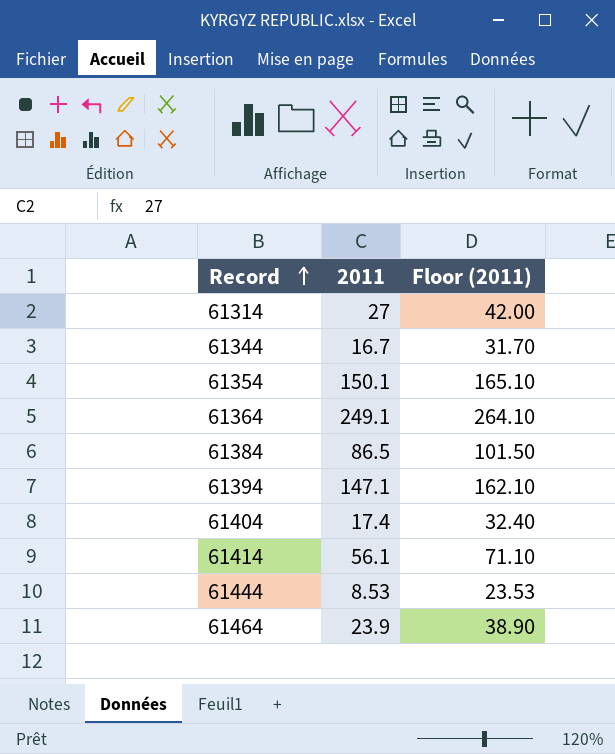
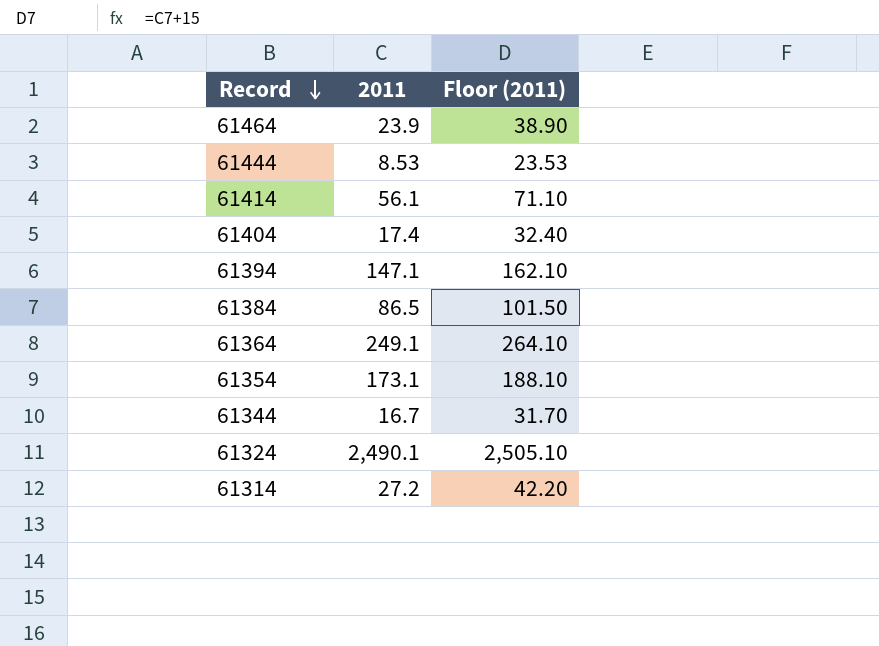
row order: Record ascending -> Record descending
61354 | 2011: 150.1 -> 173.1
61354 | Floor (2011): 165.10 -> 188.10
row 61324: none -> 2,490.1 | 2,505.10
61314 | 2011: 27 -> 27.2
61314 | Floor (2011): 42.00 -> 42.20

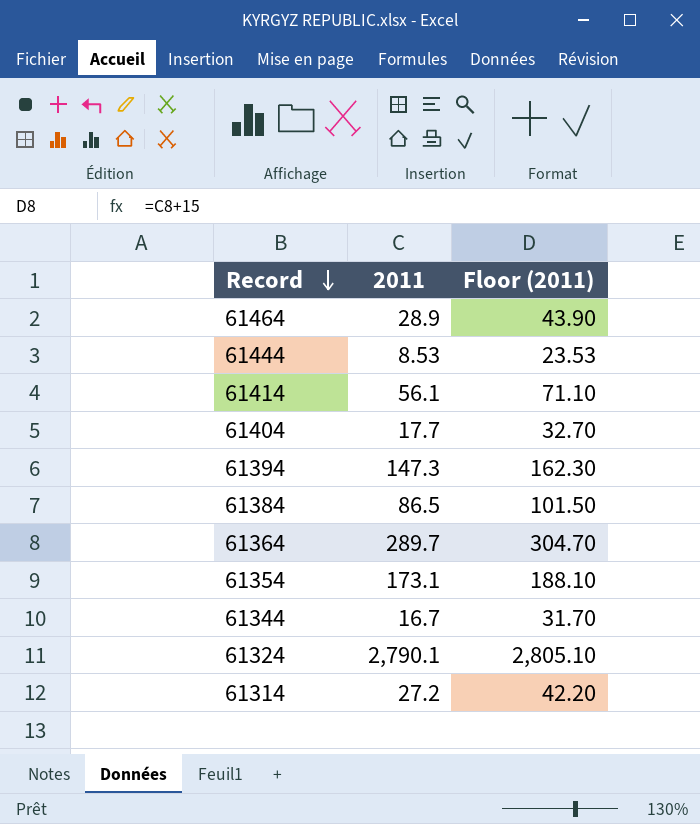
61464 | 2011: 23.9 -> 28.9
61464 | Floor (2011): 38.90 -> 43.90
61404 | 2011: 17.4 -> 17.7
61404 | Floor (2011): 32.40 -> 32.70
61394 | 2011: 147.1 -> 147.3
61394 | Floor (2011): 162.10 -> 162.30
61364 | 2011: 249.1 -> 289.7
61364 | Floor (2011): 264.10 -> 304.70
61324 | 2011: 2,490.1 -> 2,790.1
61324 | Floor (2011): 2,505.10 -> 2,805.10

